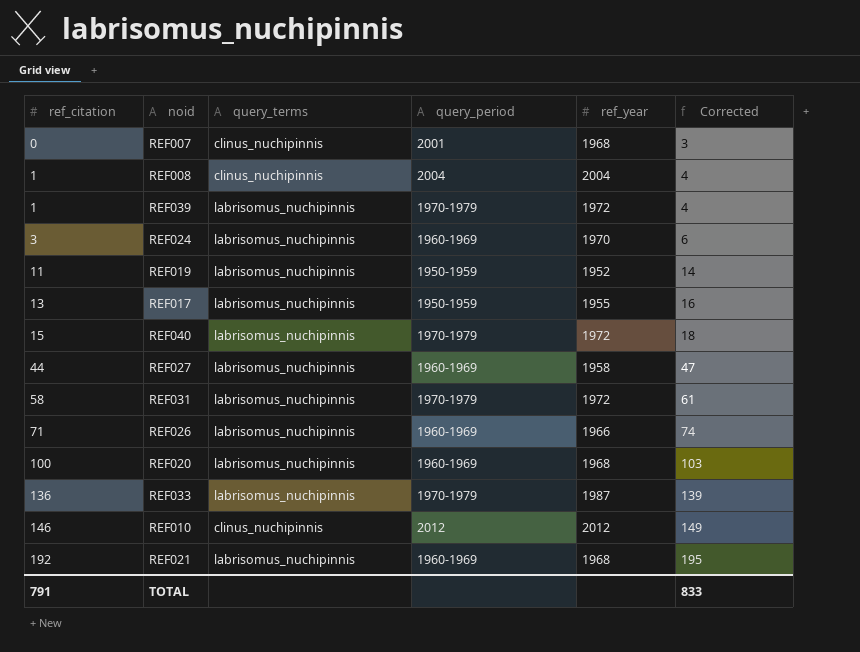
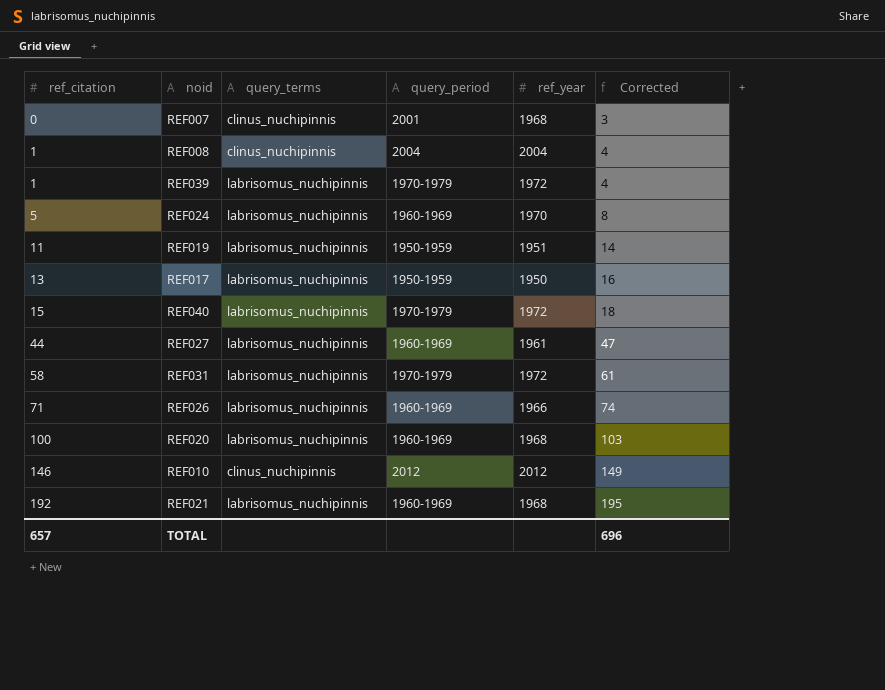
row REF033: 136 | labrisomus_nuchipinnis | 1970-1979 | 1987 | 139 -> none
REF024 | ref_citation: 3 -> 5
REF024 | Corrected: 6 -> 8
REF019 | ref_year: 1952 -> 1951
REF017 | ref_year: 1955 -> 1950
REF027 | ref_year: 1958 -> 1961
TOTAL | ref_citation: 791 -> 657
TOTAL | Corrected: 833 -> 696

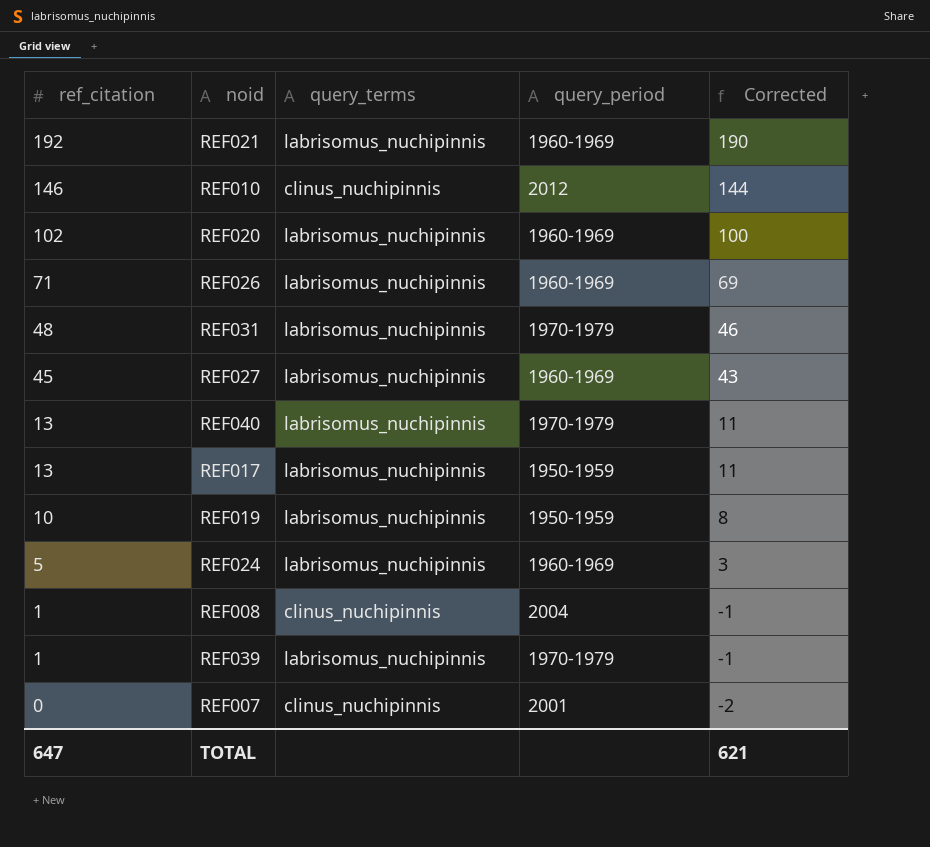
row order: ref_citation ascending -> ref_citation descending
column ref_year | position: 5 -> none
column Corrected | formula: [ref_citation] + 3 -> [ref_citation] - 2
REF020 | ref_citation: 100 -> 102
REF031 | ref_citation: 58 -> 48
REF027 | ref_citation: 44 -> 45
REF040 | ref_citation: 15 -> 13
REF019 | ref_citation: 11 -> 10
TOTAL | ref_citation: 657 -> 647
TOTAL | Corrected: 696 -> 621

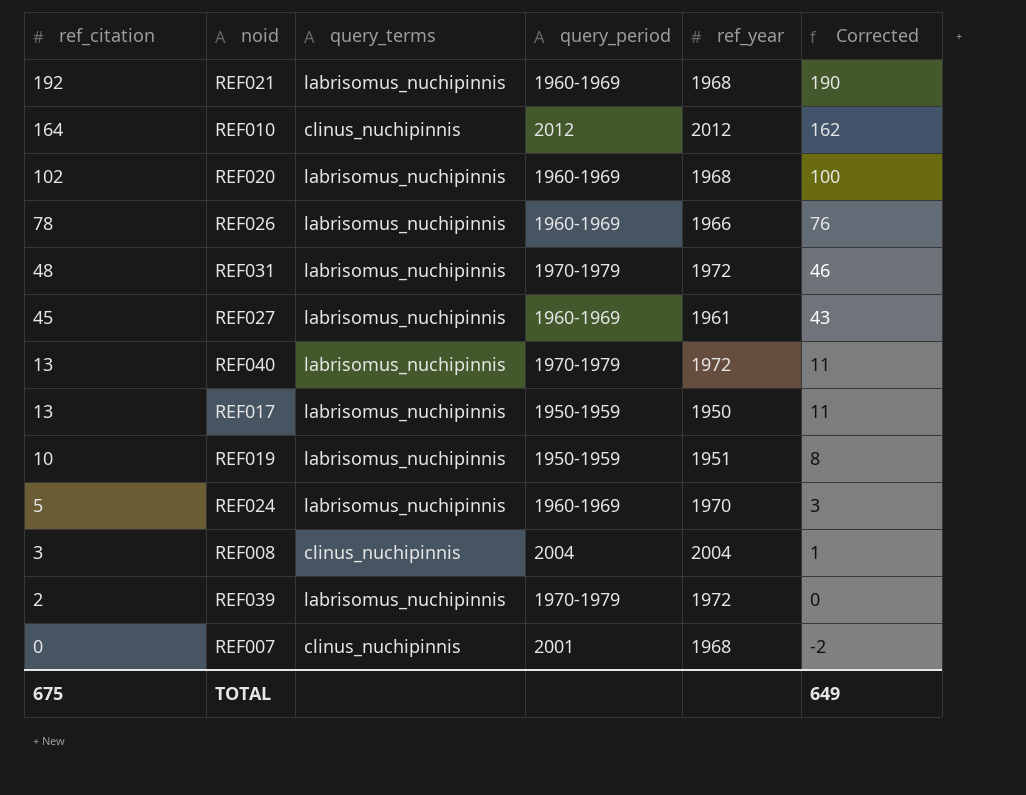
column ref_year | position: none -> 5
REF010 | ref_citation: 146 -> 164
REF010 | Corrected: 144 -> 162
REF026 | ref_citation: 71 -> 78
REF026 | Corrected: 69 -> 76
REF008 | ref_citation: 1 -> 3
REF008 | Corrected: -1 -> 1
REF039 | ref_citation: 1 -> 2
REF039 | Corrected: -1 -> 0
TOTAL | ref_citation: 647 -> 675
TOTAL | Corrected: 621 -> 649

